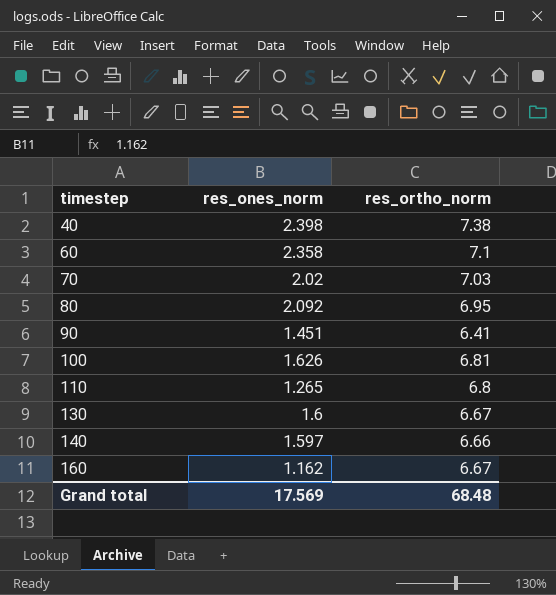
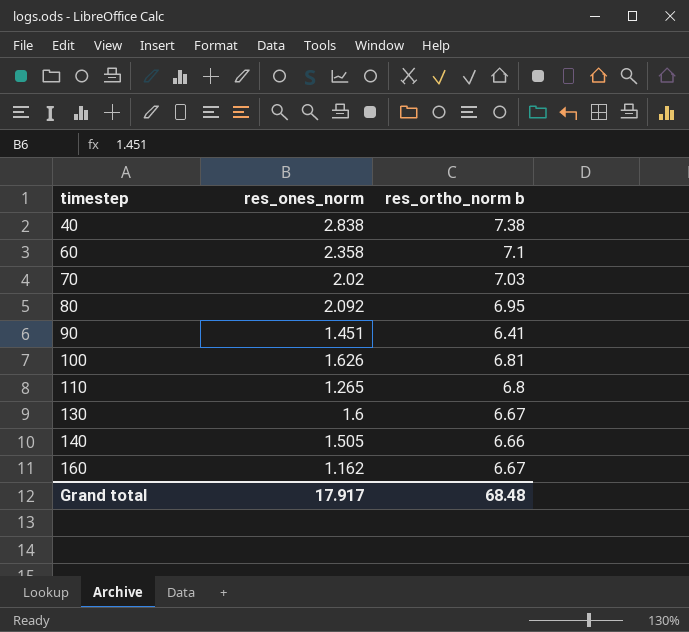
column name: res_ortho_norm -> res_ortho_norm b
40 | res_ones_norm: 2.398 -> 2.838
140 | res_ones_norm: 1.597 -> 1.505
Grand total | res_ones_norm: 17.569 -> 17.917

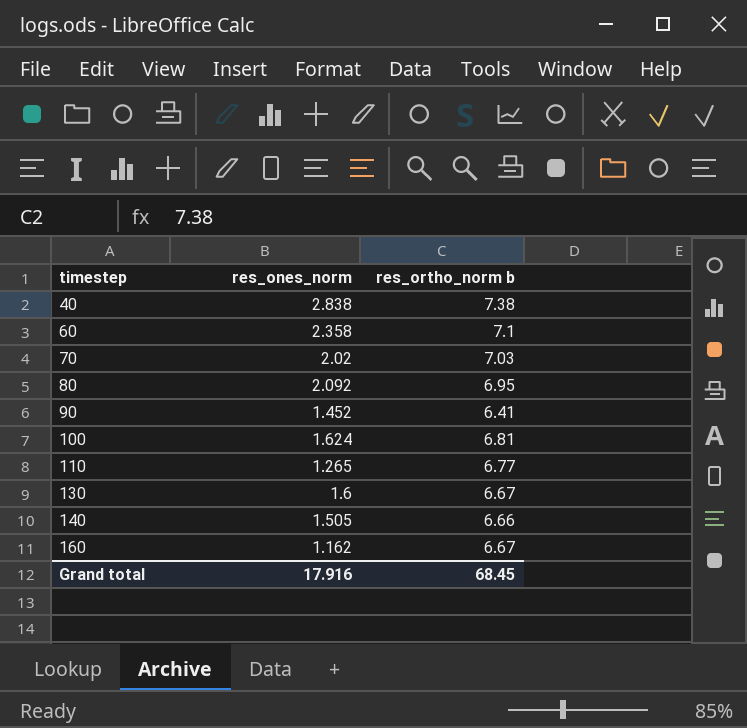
90 | res_ones_norm: 1.451 -> 1.452
100 | res_ones_norm: 1.626 -> 1.624
110 | res_ortho_norm b: 6.8 -> 6.77
Grand total | res_ones_norm: 17.917 -> 17.916
Grand total | res_ortho_norm b: 68.48 -> 68.45

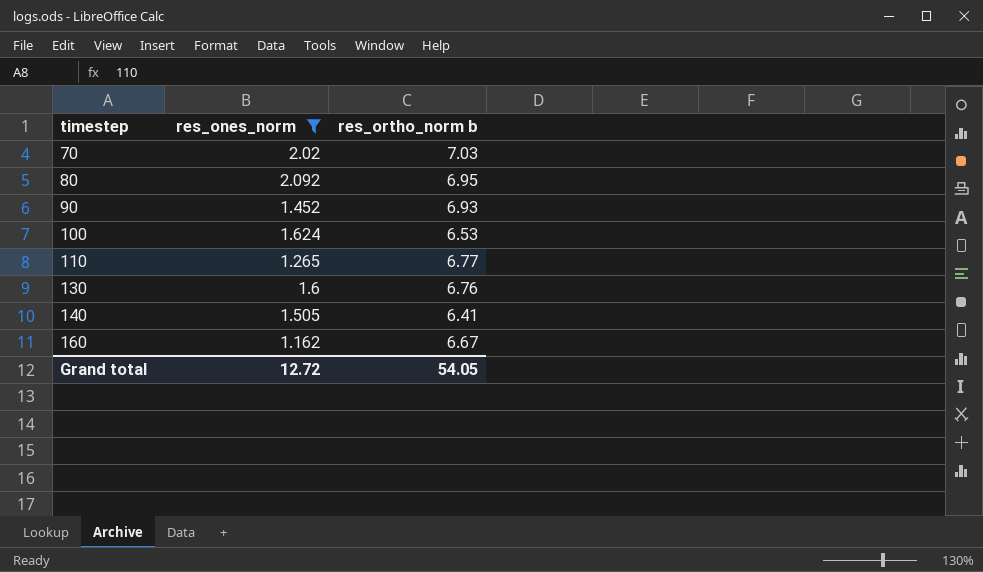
filter: none -> res_ones_norm <= 2.092
90 | res_ortho_norm b: 6.41 -> 6.93
100 | res_ortho_norm b: 6.81 -> 6.53
130 | res_ortho_norm b: 6.67 -> 6.76
140 | res_ortho_norm b: 6.66 -> 6.41
Grand total | res_ones_norm: 17.916 -> 12.72
Grand total | res_ortho_norm b: 68.45 -> 54.05

